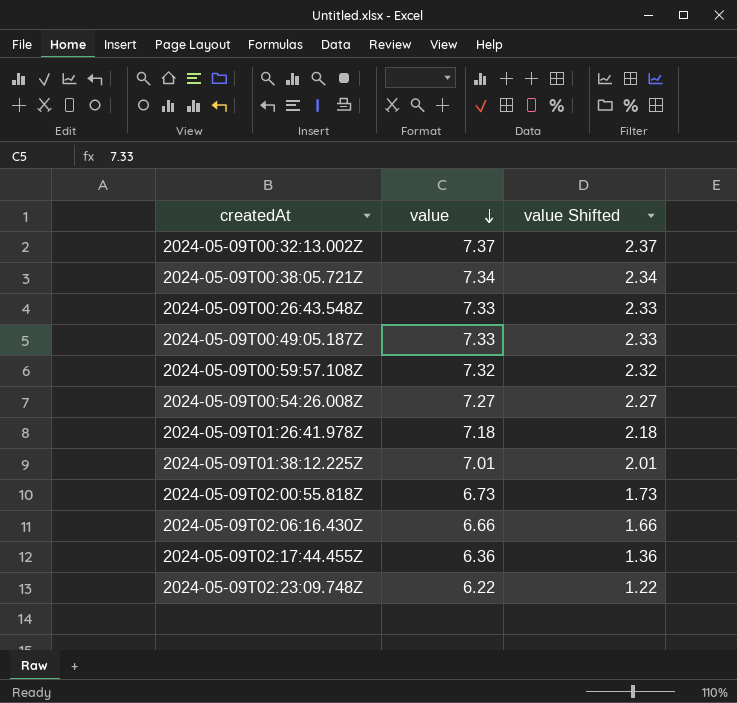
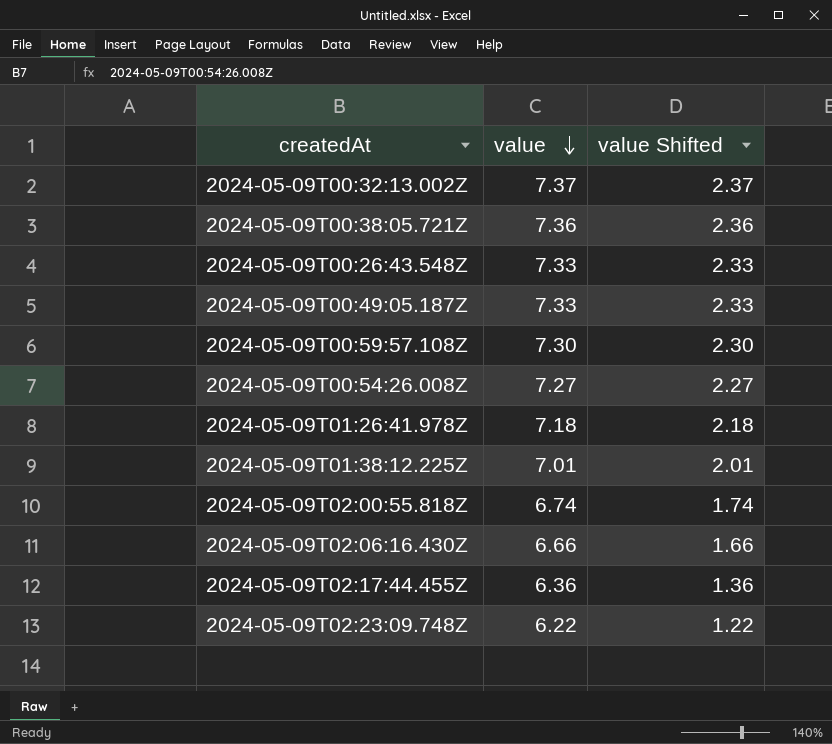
2024-05-09T00:38:05.721Z | value: 7.34 -> 7.36
2024-05-09T00:38:05.721Z | value Shifted: 2.34 -> 2.36
2024-05-09T00:59:57.108Z | value: 7.32 -> 7.30
2024-05-09T00:59:57.108Z | value Shifted: 2.32 -> 2.30
2024-05-09T02:00:55.818Z | value: 6.73 -> 6.74
2024-05-09T02:00:55.818Z | value Shifted: 1.73 -> 1.74

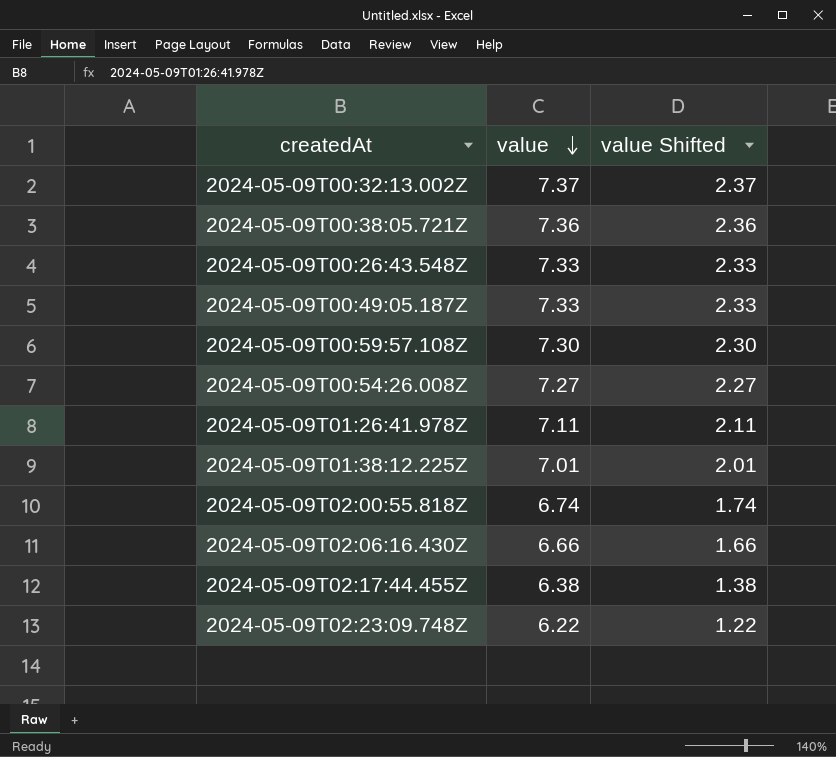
2024-05-09T01:26:41.978Z | value: 7.18 -> 7.11
2024-05-09T01:26:41.978Z | value Shifted: 2.18 -> 2.11
2024-05-09T02:17:44.455Z | value: 6.36 -> 6.38
2024-05-09T02:17:44.455Z | value Shifted: 1.36 -> 1.38

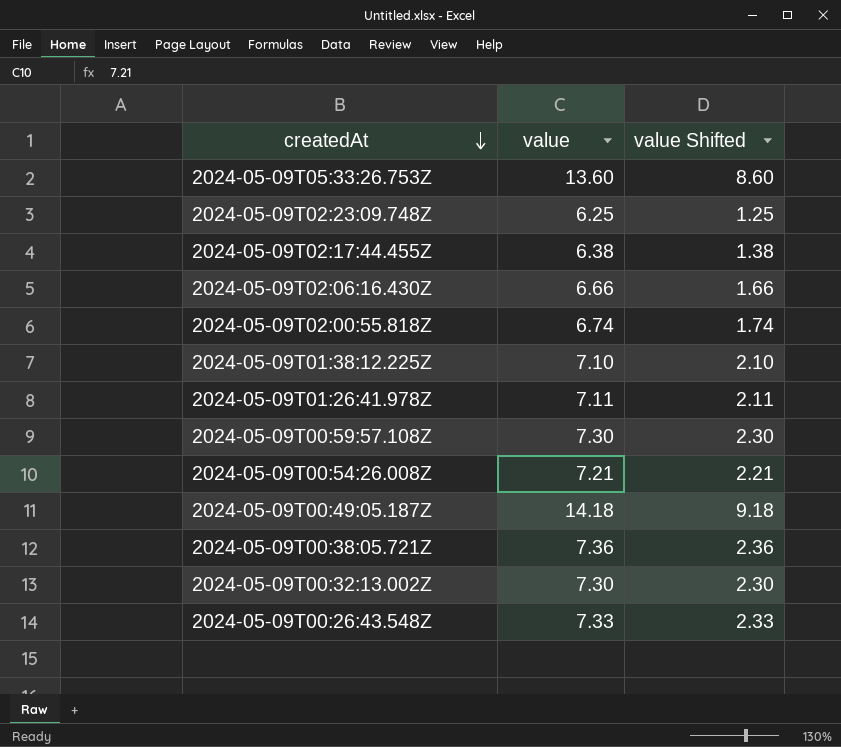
row order: value descending -> createdAt descending
row 2024-05-09T05:33:26.753Z: none -> 13.60 | 8.60
2024-05-09T02:23:09.748Z | value: 6.22 -> 6.25
2024-05-09T02:23:09.748Z | value Shifted: 1.22 -> 1.25
2024-05-09T01:38:12.225Z | value: 7.01 -> 7.10
2024-05-09T01:38:12.225Z | value Shifted: 2.01 -> 2.10
2024-05-09T00:54:26.008Z | value: 7.27 -> 7.21
2024-05-09T00:54:26.008Z | value Shifted: 2.27 -> 2.21
2024-05-09T00:49:05.187Z | value: 7.33 -> 14.18
2024-05-09T00:49:05.187Z | value Shifted: 2.33 -> 9.18
2024-05-09T00:32:13.002Z | value: 7.37 -> 7.30
2024-05-09T00:32:13.002Z | value Shifted: 2.37 -> 2.30

